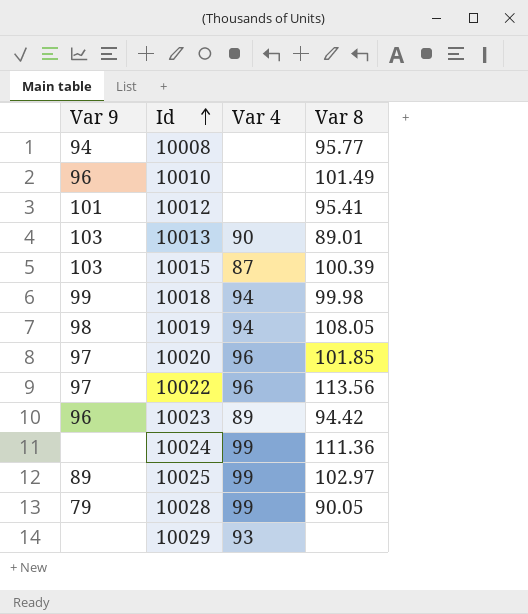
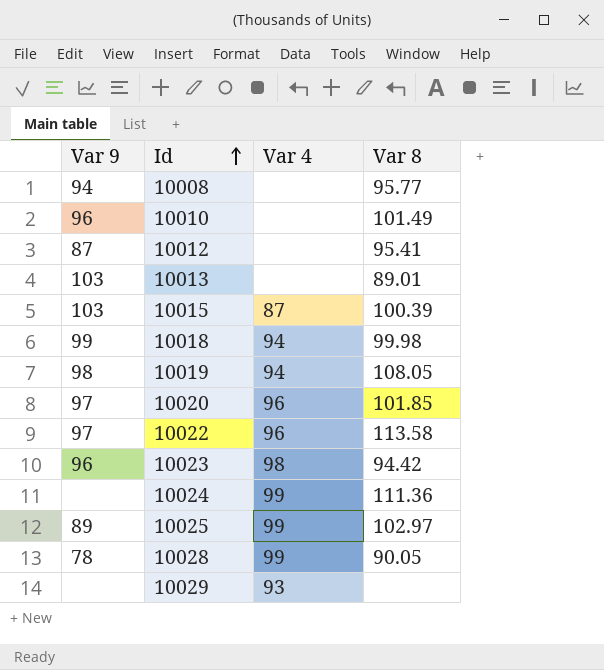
10012 | Var 9: 101 -> 87
10013 | Var 4: 90 -> none
10022 | Var 8: 113.56 -> 113.58
10023 | Var 4: 89 -> 98
10028 | Var 9: 79 -> 78

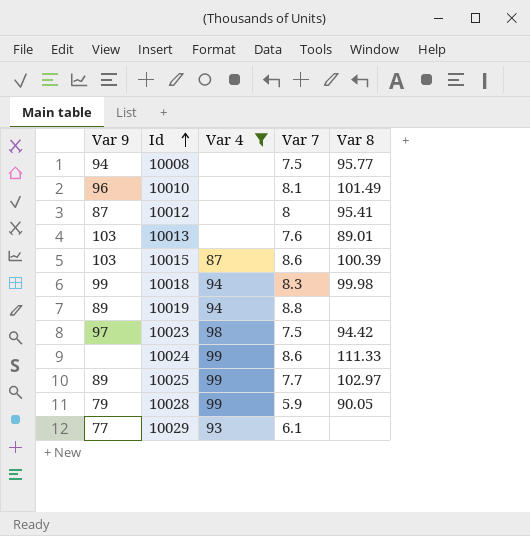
filter: none -> Var 4 != 96
column Var 7 | position: none -> 4
10019 | Var 9: 98 -> 89
10019 | Var 8: 108.05 -> none
10023 | Var 9: 96 -> 97
10024 | Var 8: 111.36 -> 111.33
10028 | Var 9: 78 -> 79
10029 | Var 9: none -> 77

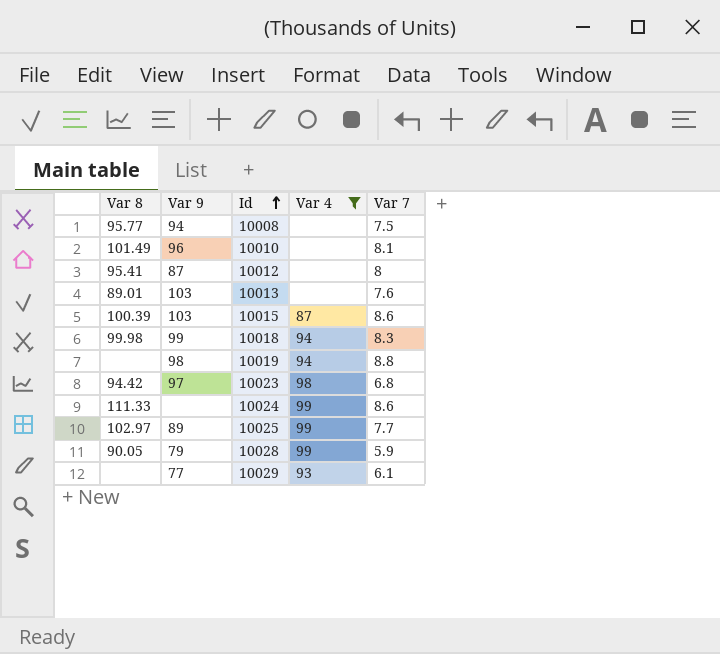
column Var 8 | position: 5 -> 1
10019 | Var 9: 89 -> 98
10023 | Var 7: 7.5 -> 6.8

